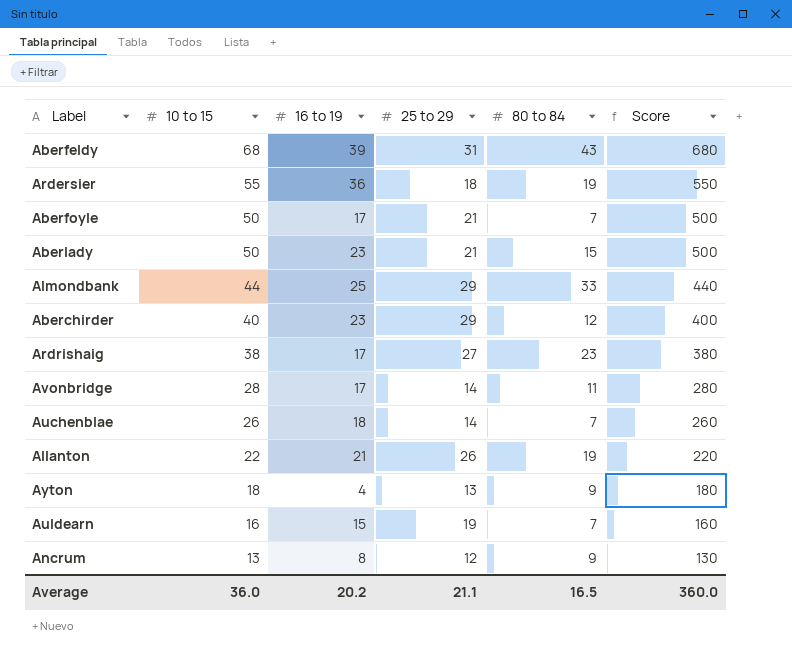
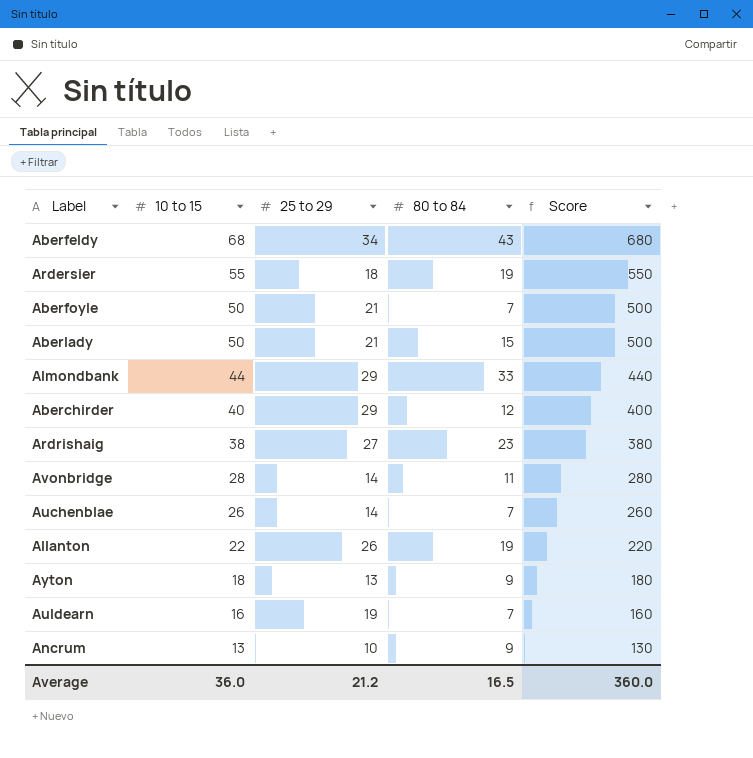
column 16 to 19 | position: 3 -> none
Aberfeldy | 25 to 29: 31 -> 34
Ancrum | 25 to 29: 12 -> 10
Average | 25 to 29: 21.1 -> 21.2

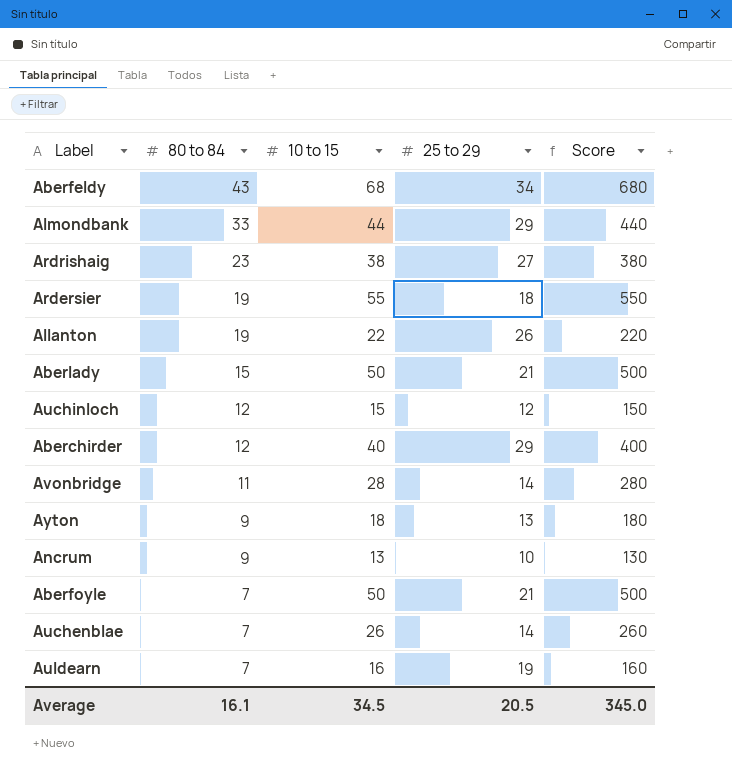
row order: 10 to 15 descending -> 80 to 84 descending
column 80 to 84 | position: 4 -> 2
row Auchinloch: none -> 12 | 15 | 12 | 150
Average | 80 to 84: 16.5 -> 16.1
Average | 10 to 15: 36.0 -> 34.5
Average | 25 to 29: 21.2 -> 20.5
Average | Score: 360.0 -> 345.0

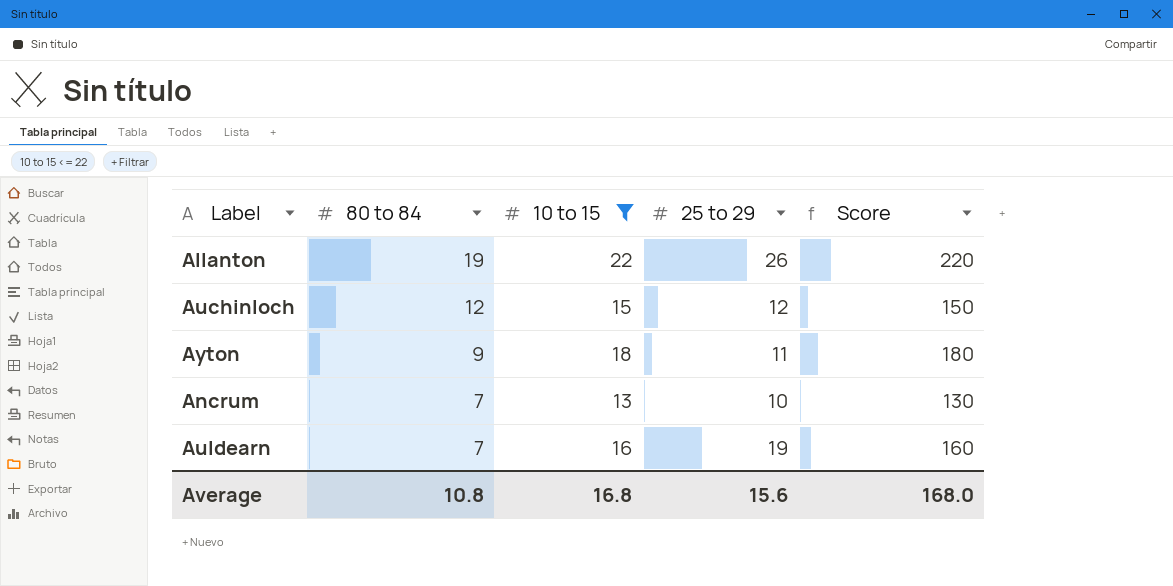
filter: none -> 10 to 15 <= 22
Ayton | 25 to 29: 13 -> 11
Ancrum | 80 to 84: 9 -> 7
Average | 80 to 84: 16.1 -> 10.8
Average | 10 to 15: 34.5 -> 16.8
Average | 25 to 29: 20.5 -> 15.6
Average | Score: 345.0 -> 168.0

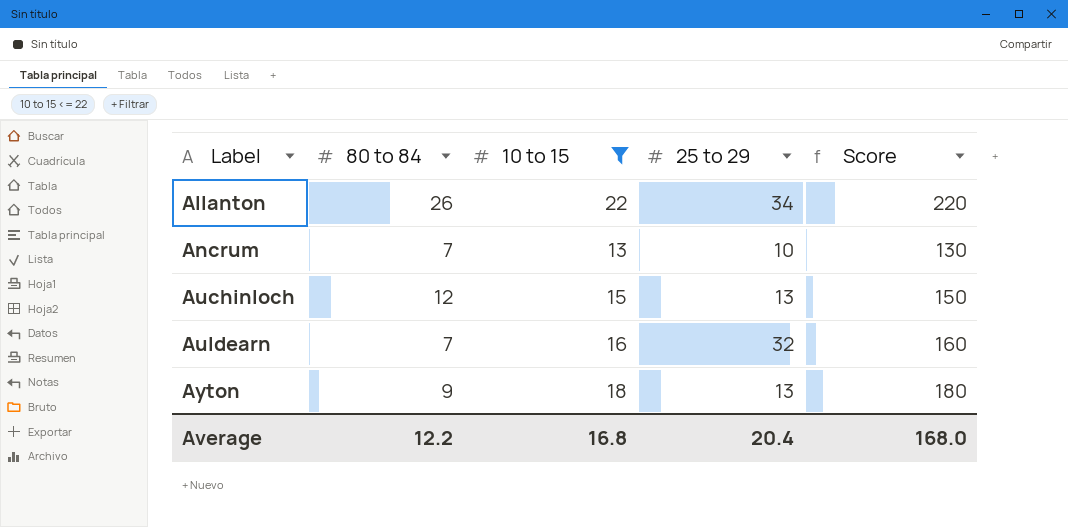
row order: 80 to 84 descending -> Label ascending
Allanton | 80 to 84: 19 -> 26
Allanton | 25 to 29: 26 -> 34
Auchinloch | 25 to 29: 12 -> 13
Auldearn | 25 to 29: 19 -> 32
Ayton | 25 to 29: 11 -> 13
Average | 80 to 84: 10.8 -> 12.2
Average | 25 to 29: 15.6 -> 20.4

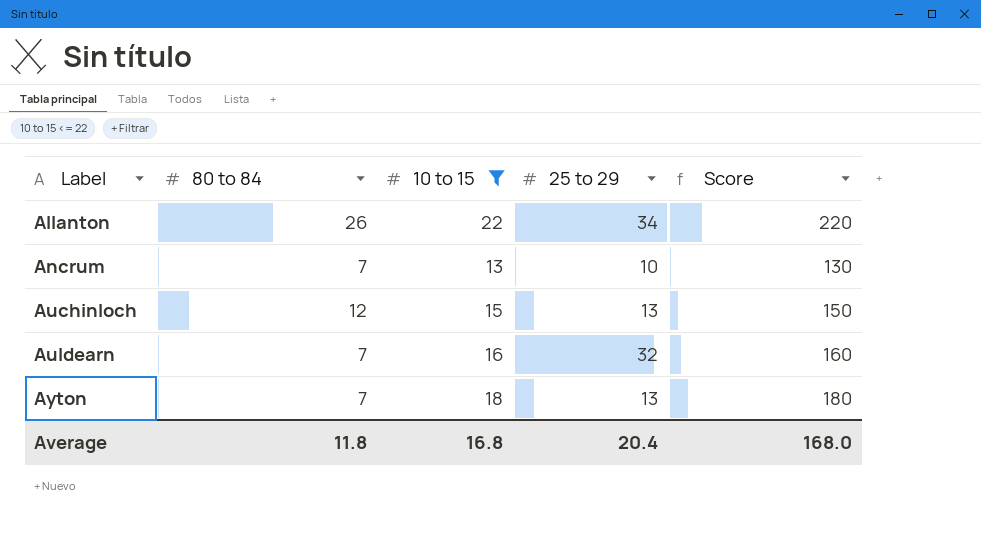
Ayton | 80 to 84: 9 -> 7
Average | 80 to 84: 12.2 -> 11.8

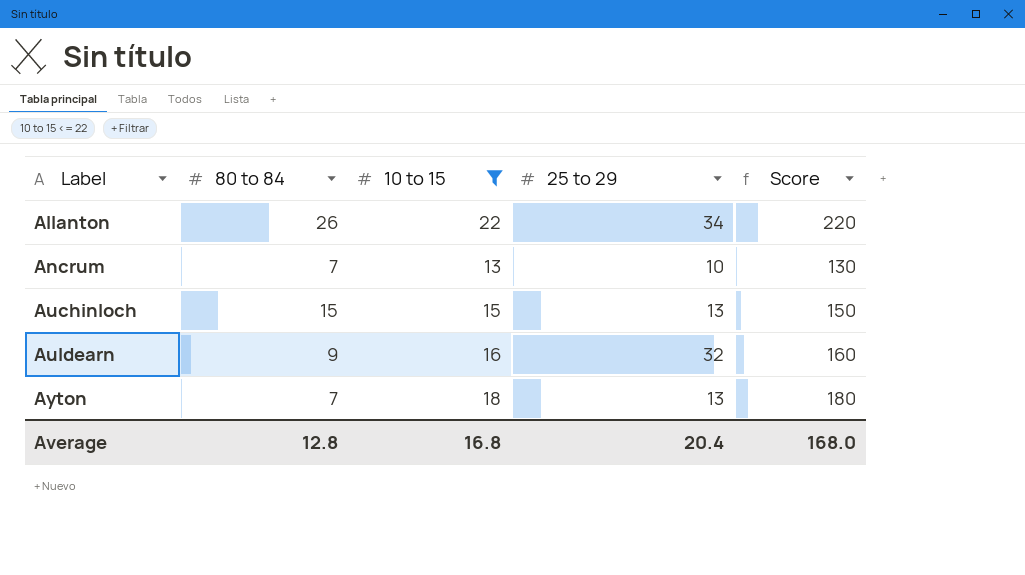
Auchinloch | 80 to 84: 12 -> 15
Auldearn | 80 to 84: 7 -> 9
Average | 80 to 84: 11.8 -> 12.8

